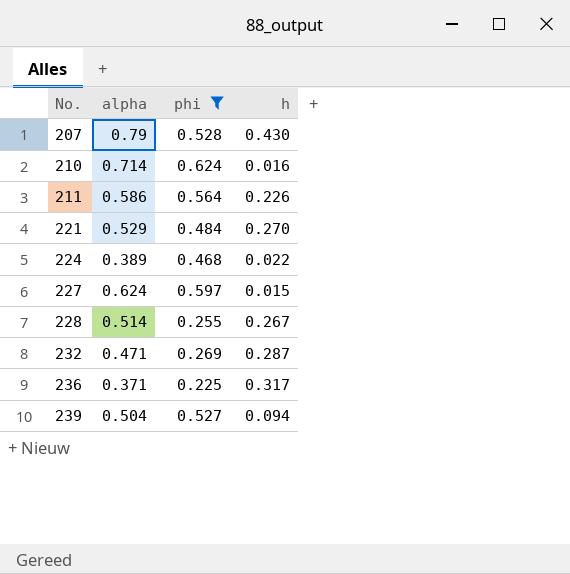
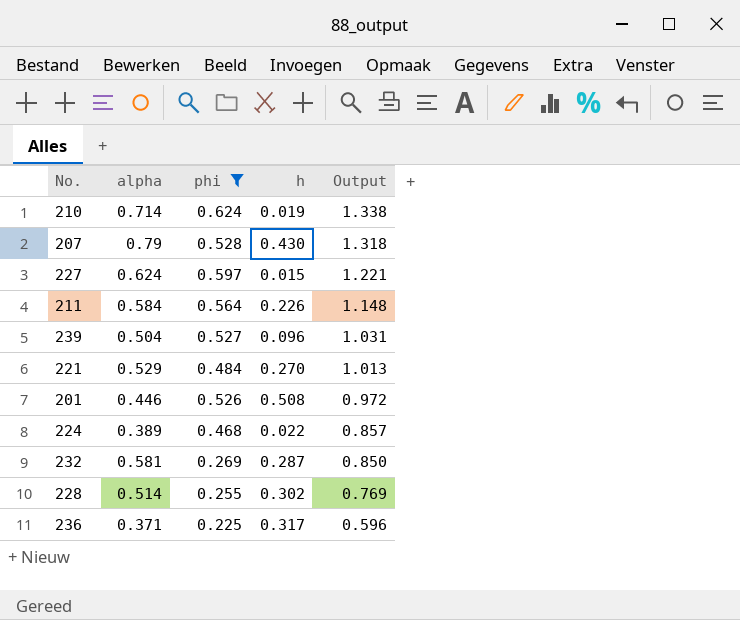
row order: No. ascending -> Output descending
column Output | formula: none -> [alpha] + [phi]
210 | h: 0.016 -> 0.019
211 | alpha: 0.586 -> 0.584
239 | h: 0.094 -> 0.096
row 201: none -> 0.446 | 0.526 | 0.508 | 0.972
232 | alpha: 0.471 -> 0.581
228 | h: 0.267 -> 0.302

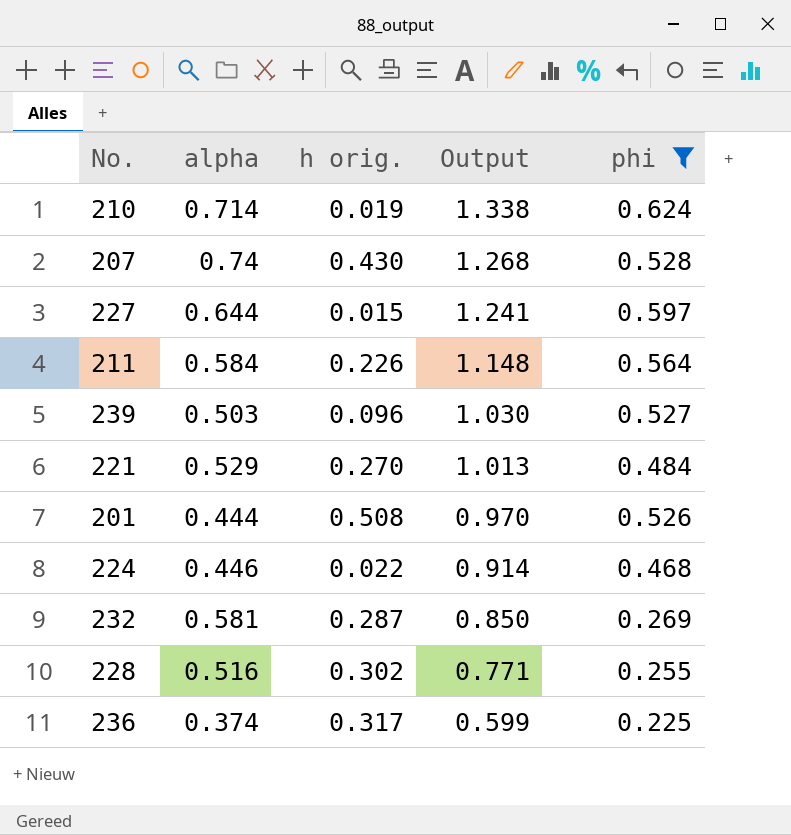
column name: h -> h orig.
column phi | position: 3 -> 5
207 | alpha: 0.79 -> 0.74
207 | Output: 1.318 -> 1.268
227 | alpha: 0.624 -> 0.644
227 | Output: 1.221 -> 1.241
239 | alpha: 0.504 -> 0.503
239 | Output: 1.031 -> 1.030
201 | alpha: 0.446 -> 0.444
201 | Output: 0.972 -> 0.970
224 | alpha: 0.389 -> 0.446
224 | Output: 0.857 -> 0.914
228 | alpha: 0.514 -> 0.516
228 | Output: 0.769 -> 0.771
236 | alpha: 0.371 -> 0.374
236 | Output: 0.596 -> 0.599

